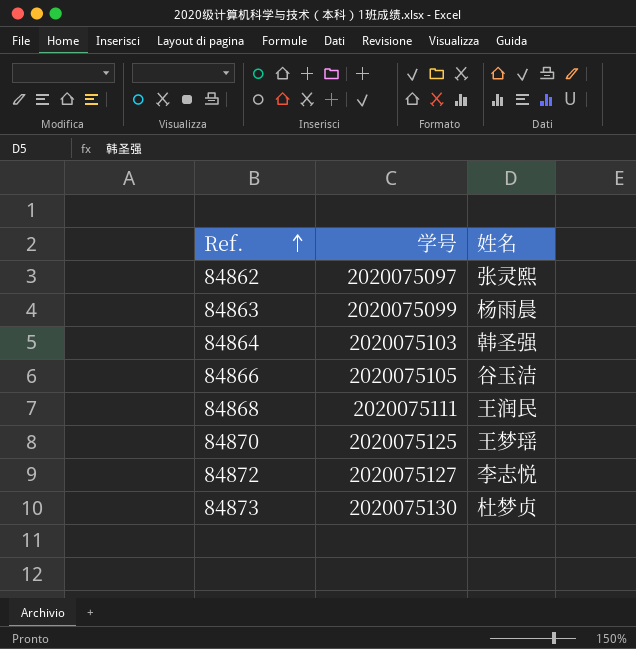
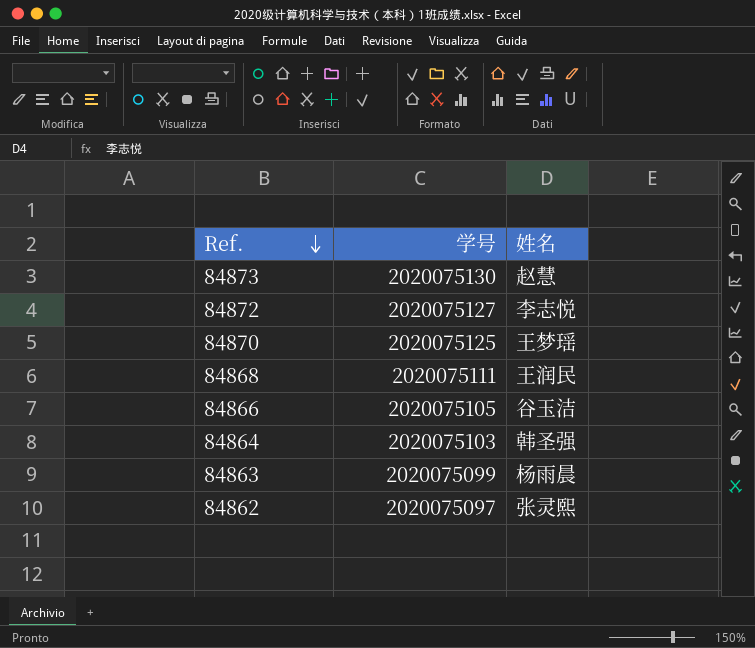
row order: Ref. ascending -> Ref. descending
84873 | 姓名: 杜梦贞 -> 赵慧

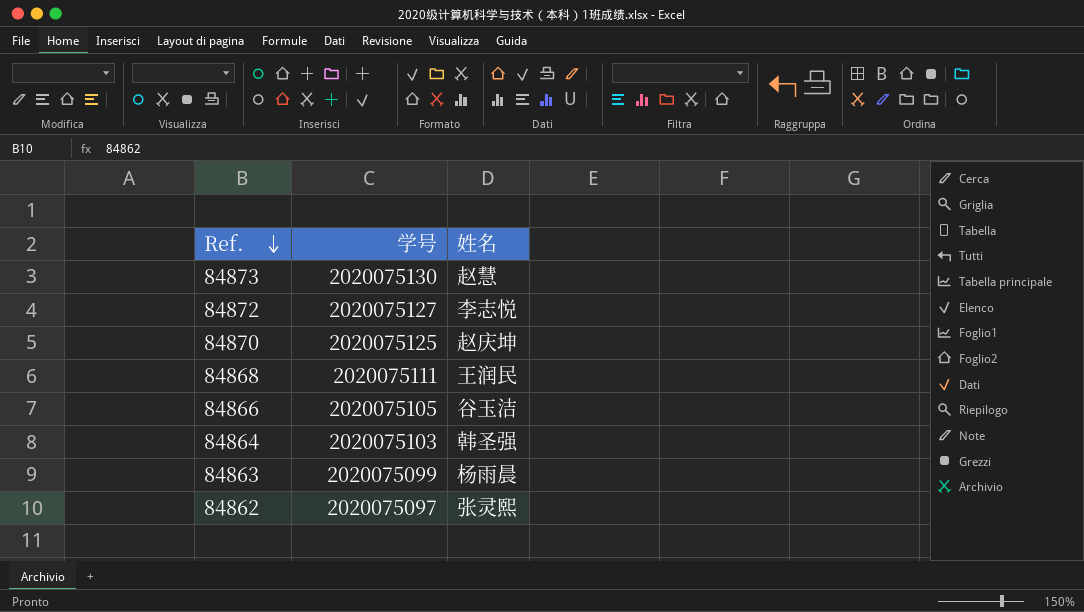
84870 | 姓名: 王梦瑶 -> 赵庆坤

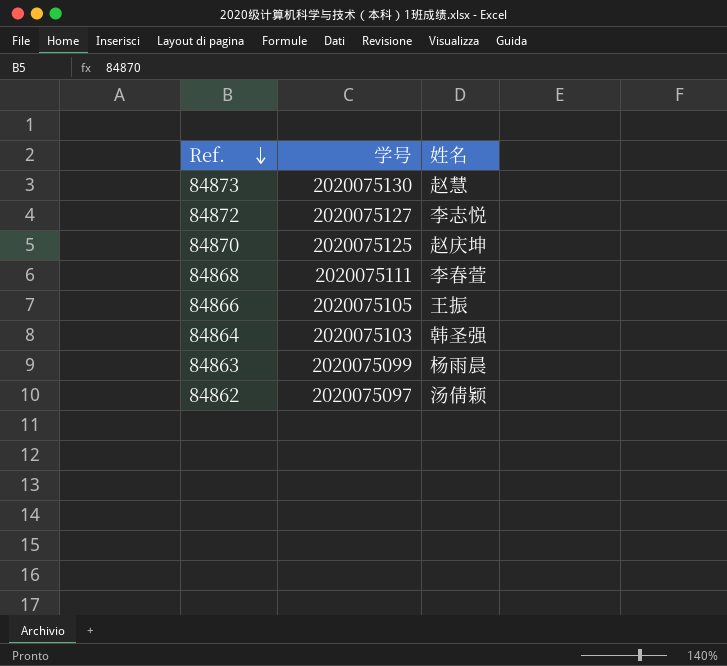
84868 | 姓名: 王润民 -> 李春萱
84866 | 姓名: 谷玉洁 -> 王振
84862 | 姓名: 张灵熙 -> 汤倩颖

